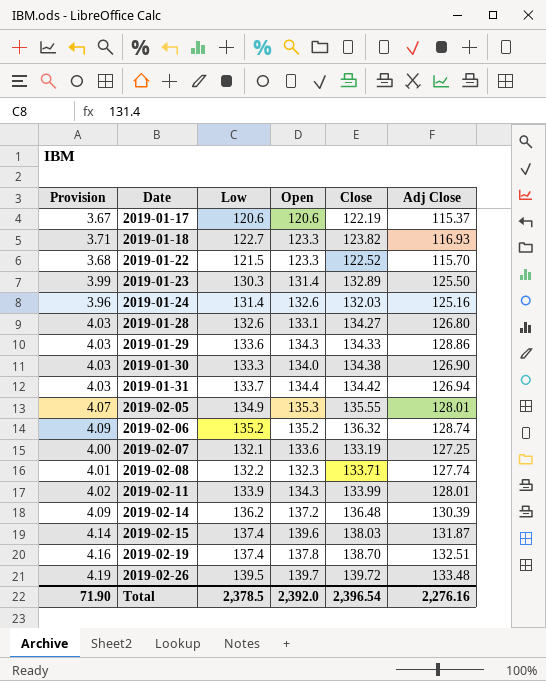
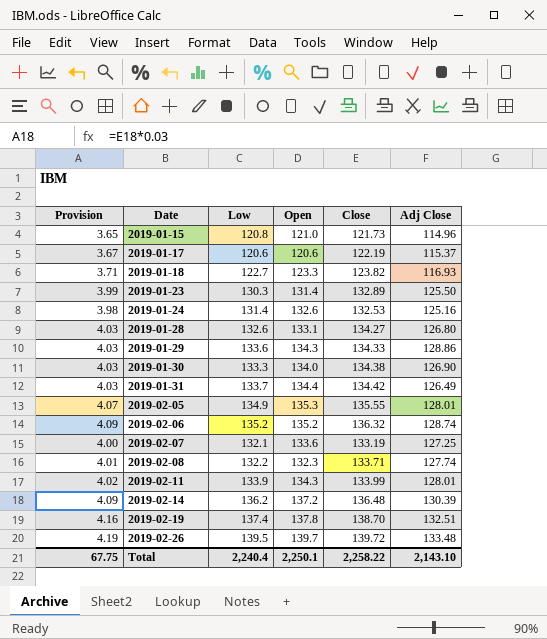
row 2019-01-22: 3.68 | 121.5 | 123.3 | 122.52 | 115.70 -> none
row 2019-02-15: 4.14 | 137.4 | 139.6 | 138.03 | 131.87 -> none
row 2019-01-15: none -> 3.65 | 120.8 | 121.0 | 121.73 | 114.96
2019-01-24 | Provision: 3.96 -> 3.98
2019-01-24 | Close: 132.03 -> 132.53
2019-01-31 | Adj Close: 126.94 -> 126.49
Total | Provision: 71.90 -> 67.75
Total | Low: 2,378.5 -> 2,240.4
Total | Open: 2,392.0 -> 2,250.1
Total | Close: 2,396.54 -> 2,258.22
Total | Adj Close: 2,276.16 -> 2,143.10

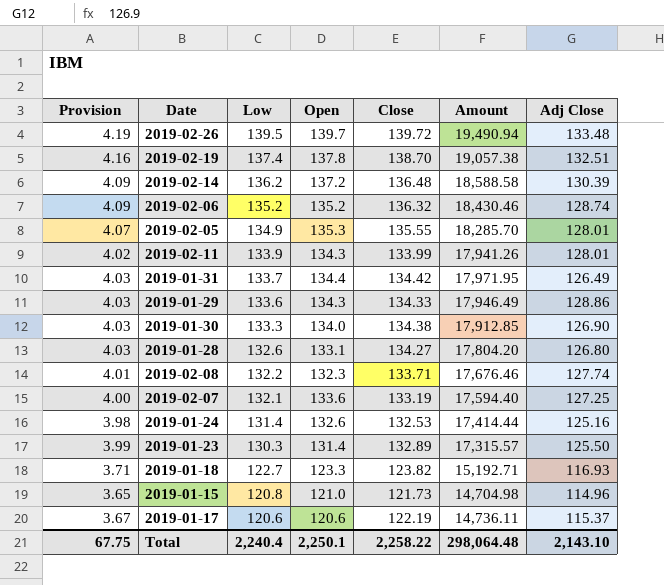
row order: Date ascending -> Low descending
column Amount | formula: none -> [Low] * [Close]

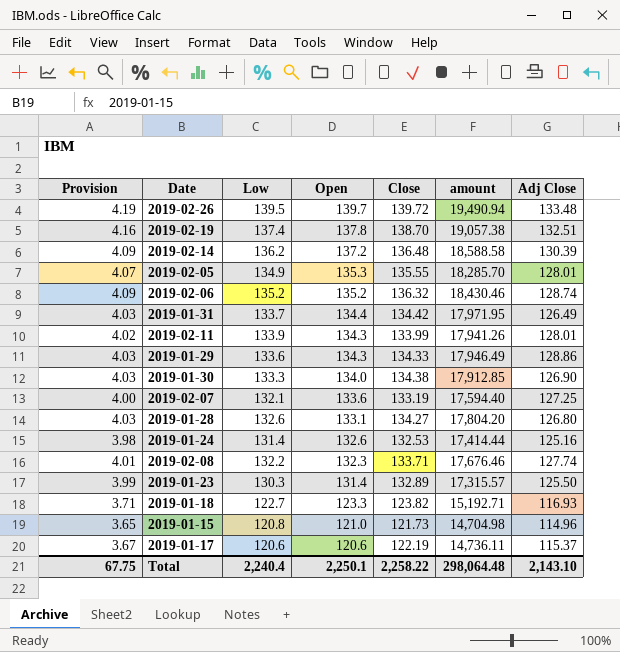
row order: Low descending -> Open descending
column name: Amount -> amount

